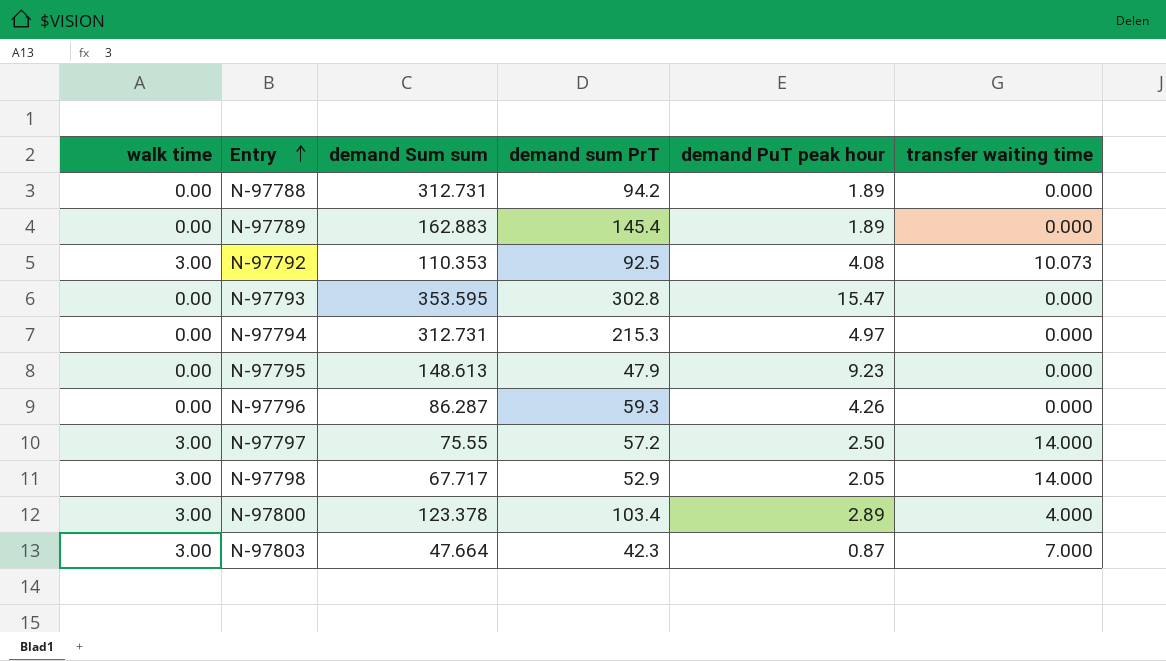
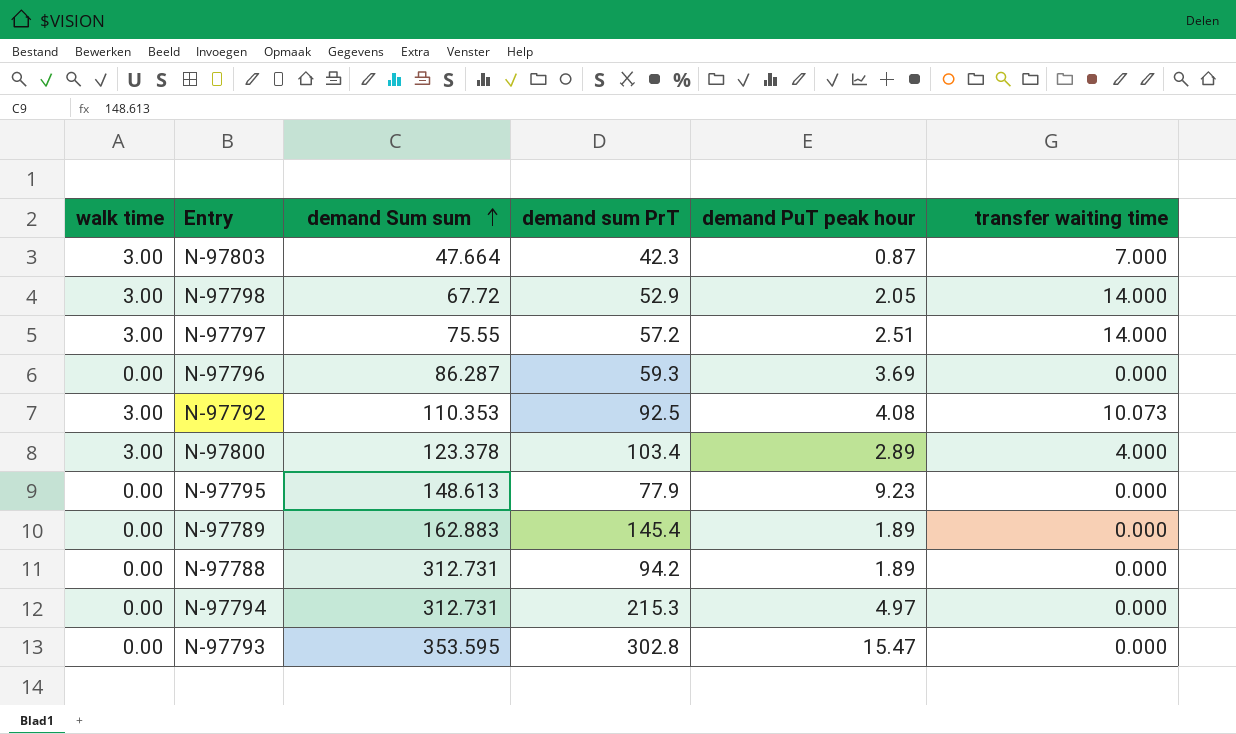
row order: Entry ascending -> demand Sum sum ascending
N-97798 | demand Sum sum: 67.717 -> 67.72
N-97797 | demand PuT peak hour: 2.50 -> 2.51
N-97796 | demand PuT peak hour: 4.26 -> 3.69
N-97795 | demand sum PrT: 47.9 -> 77.9

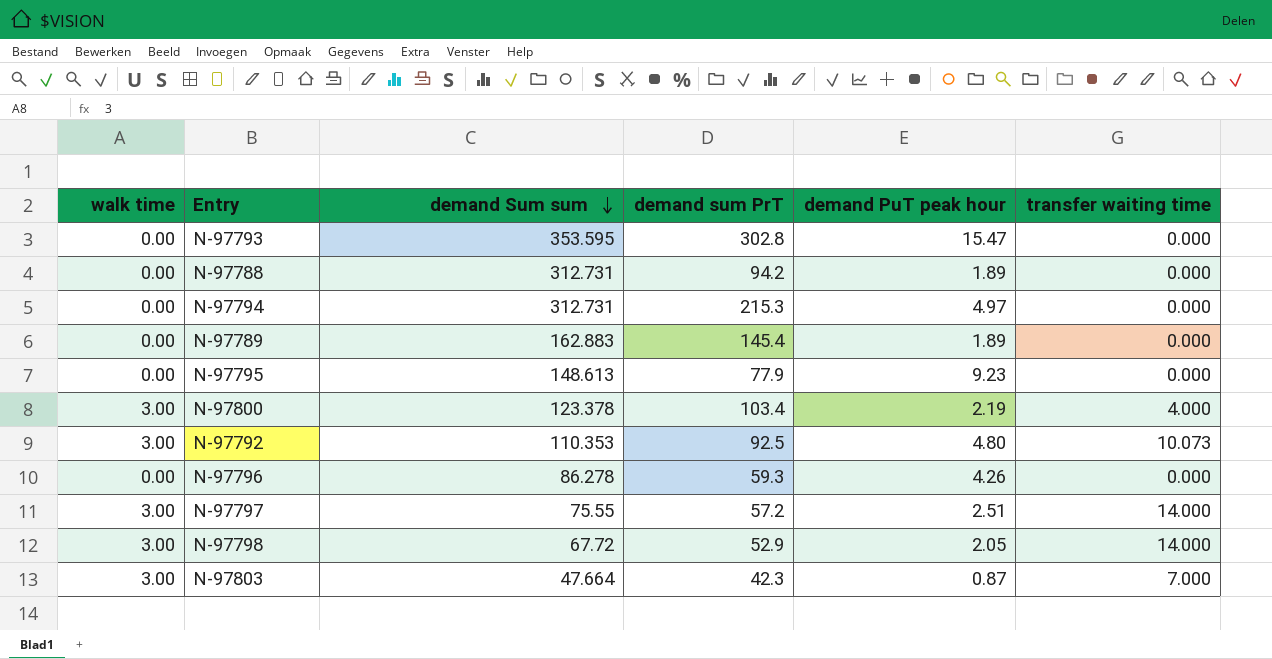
row order: demand Sum sum ascending -> demand Sum sum descending
N-97800 | demand PuT peak hour: 2.89 -> 2.19
N-97792 | demand PuT peak hour: 4.08 -> 4.80
N-97796 | demand Sum sum: 86.287 -> 86.278
N-97796 | demand PuT peak hour: 3.69 -> 4.26

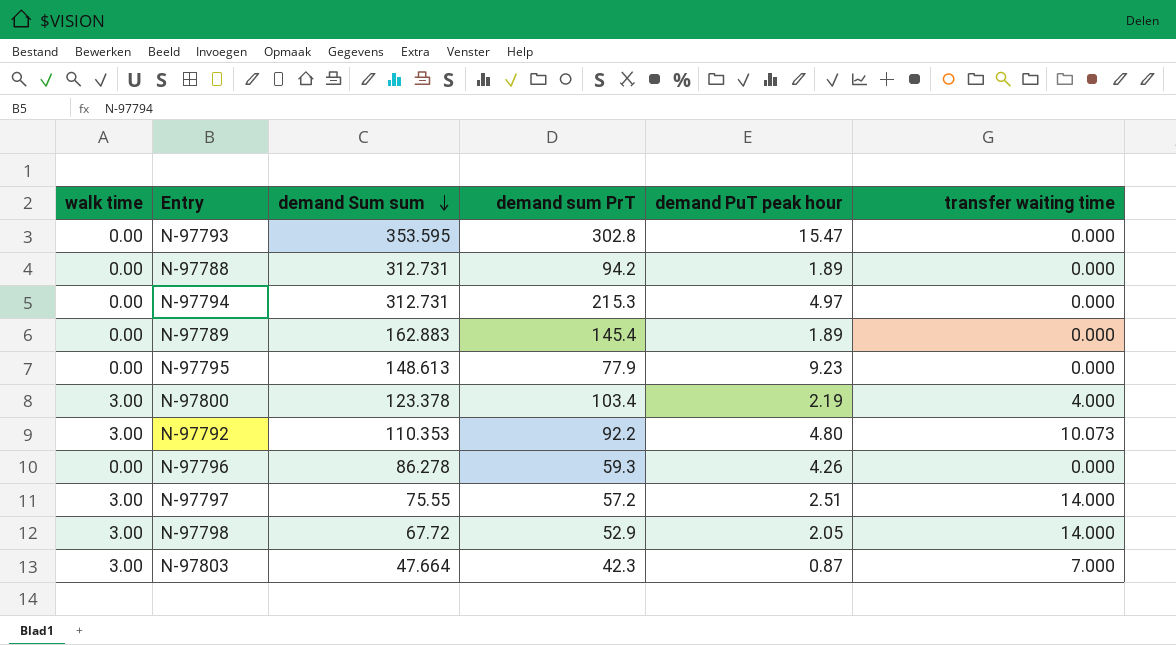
N-97792 | demand sum PrT: 92.5 -> 92.2

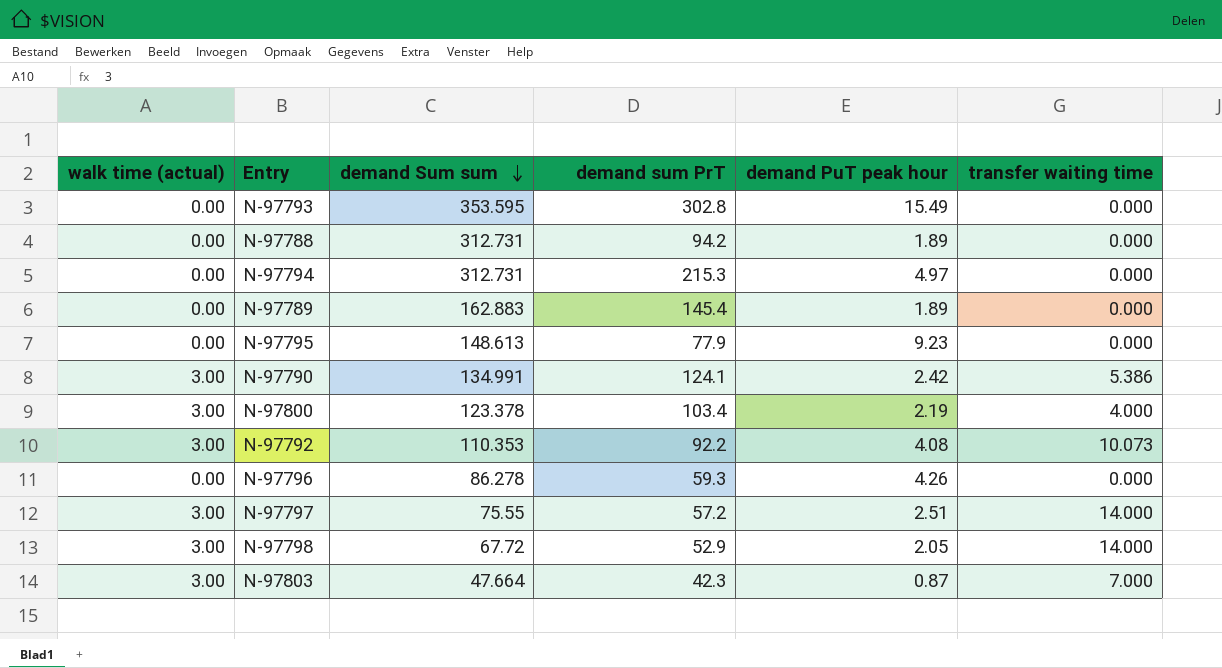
column name: walk time -> walk time (actual)
N-97793 | demand PuT peak hour: 15.47 -> 15.49
row N-97790: none -> 3.00 | 134.991 | 124.1 | 2.42 | 5.386
N-97792 | demand PuT peak hour: 4.80 -> 4.08

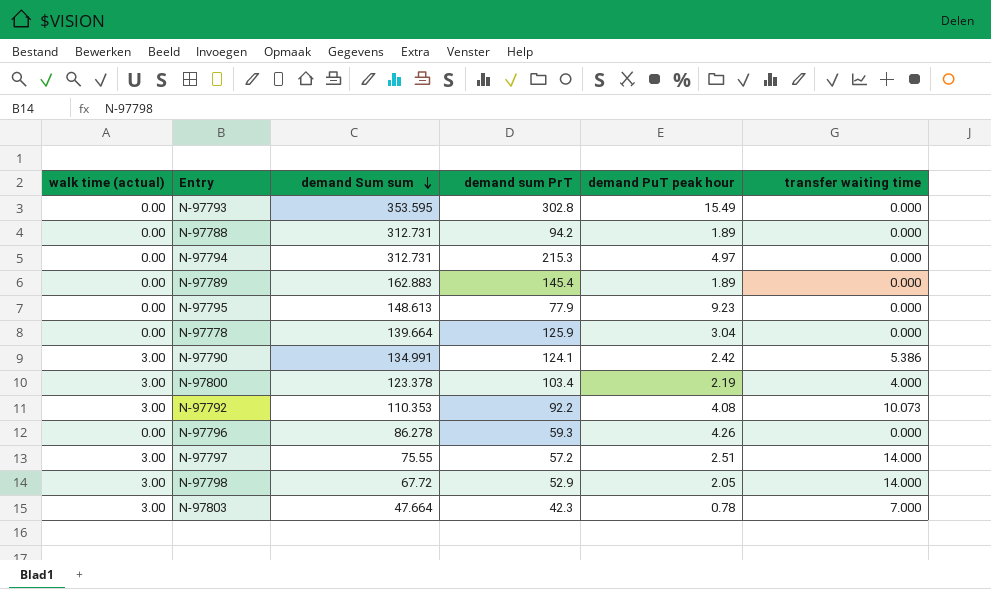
row N-97778: none -> 0.00 | 139.664 | 125.9 | 3.04 | 0.000
N-97803 | demand PuT peak hour: 0.87 -> 0.78

